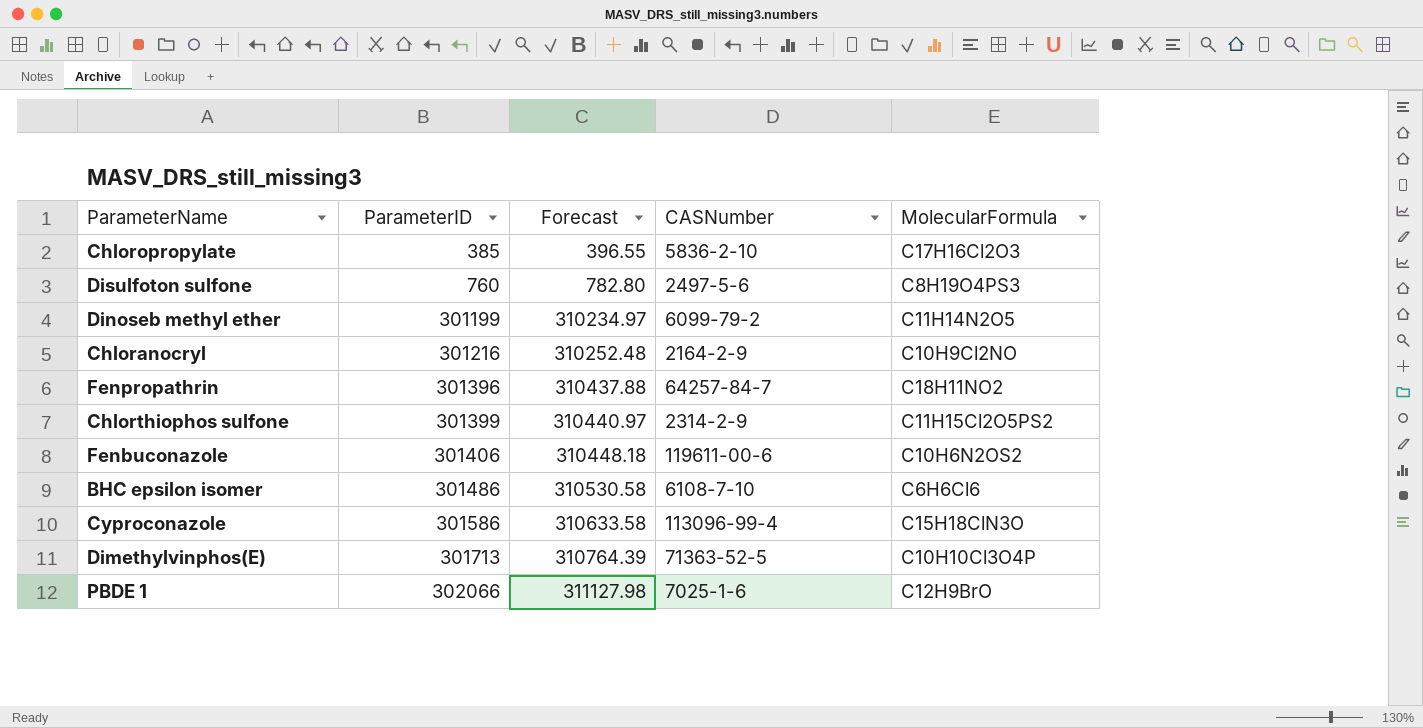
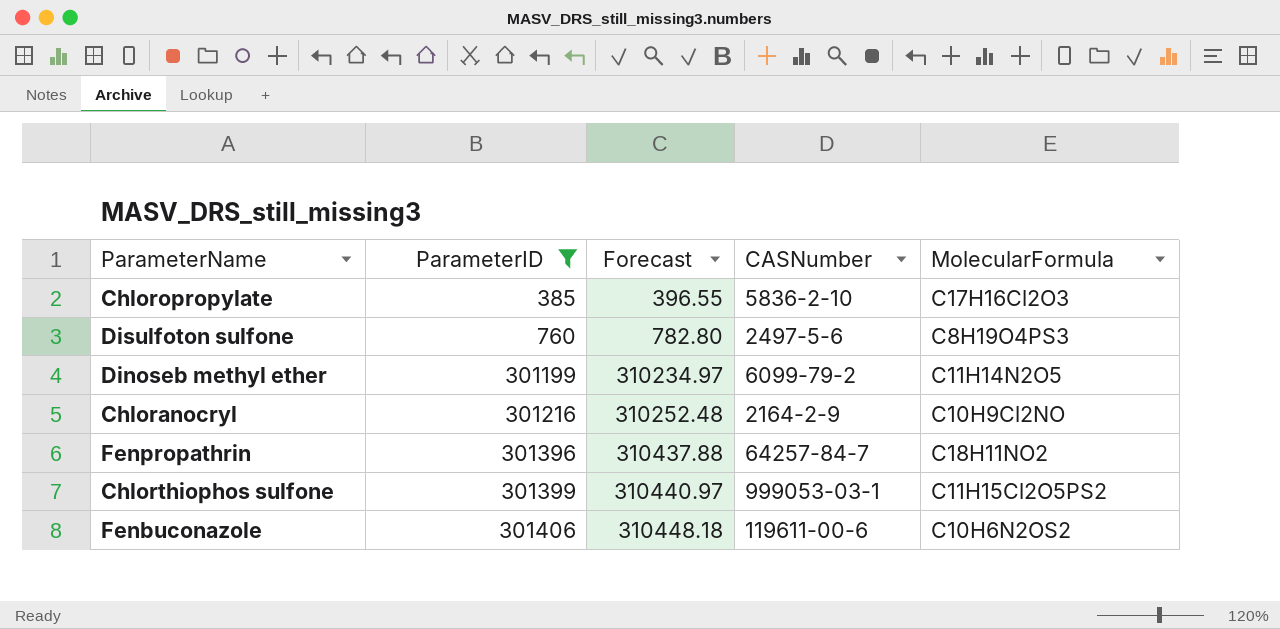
filter: none -> ParameterID <= 301406
Chlorthiophos sulfone | CASNumber: 2314-2-9 -> 999053-03-1

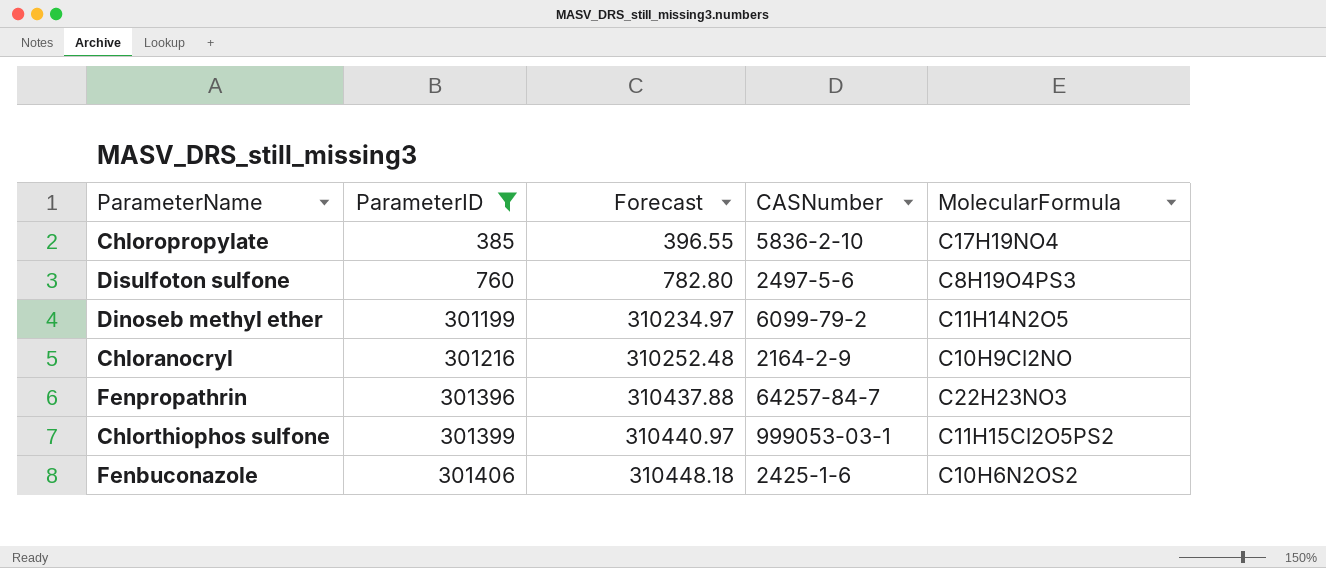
Chloropropylate | MolecularFormula: C17H16Cl2O3 -> C17H19NO4
Fenpropathrin | MolecularFormula: C18H11NO2 -> C22H23NO3
Fenbuconazole | CASNumber: 119611-00-6 -> 2425-1-6

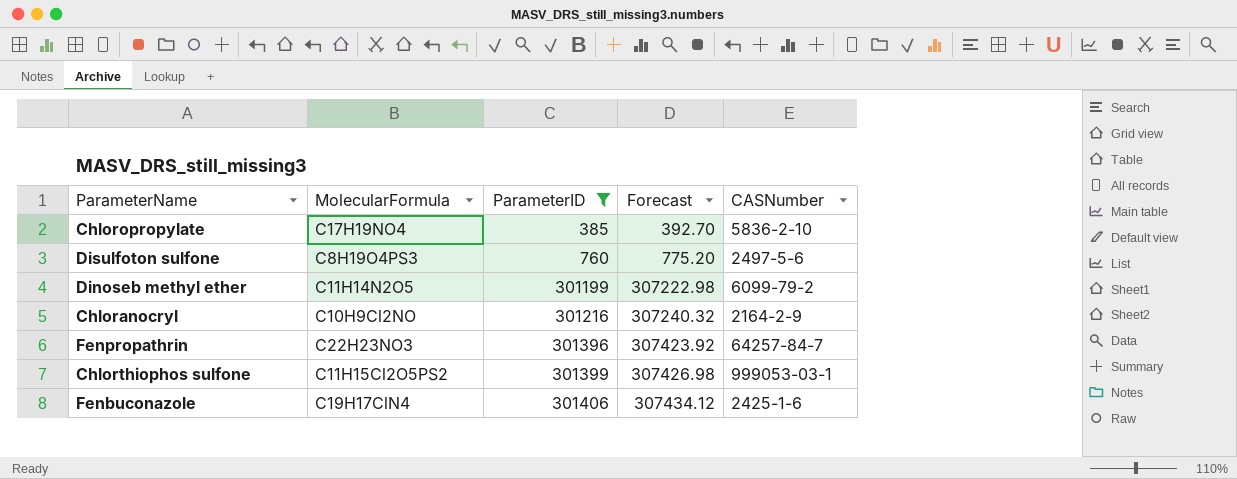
column MolecularFormula | position: 5 -> 2
column Forecast | formula: [ParameterID] * 1.03 -> [ParameterID] * 1.02
Fenbuconazole | MolecularFormula: C10H6N2OS2 -> C19H17ClN4

